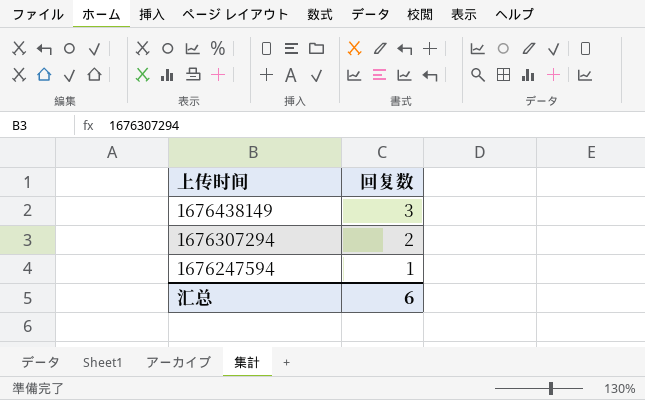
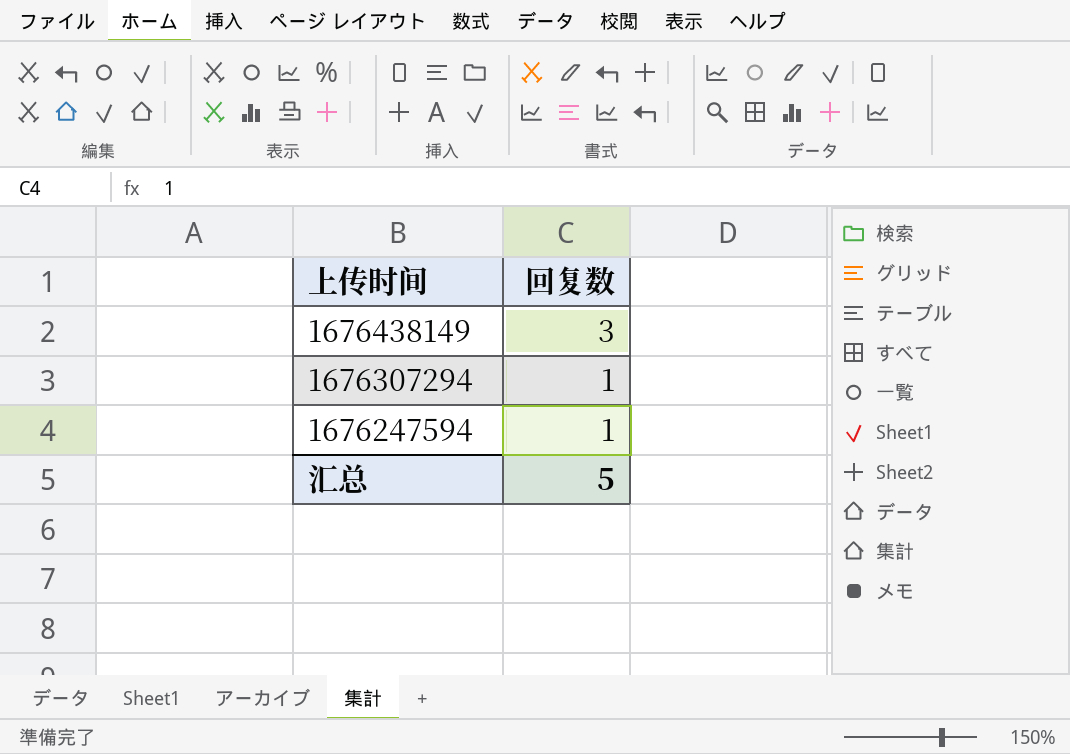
1676307294 | 回复数: 2 -> 1
汇总 | 回复数: 6 -> 5

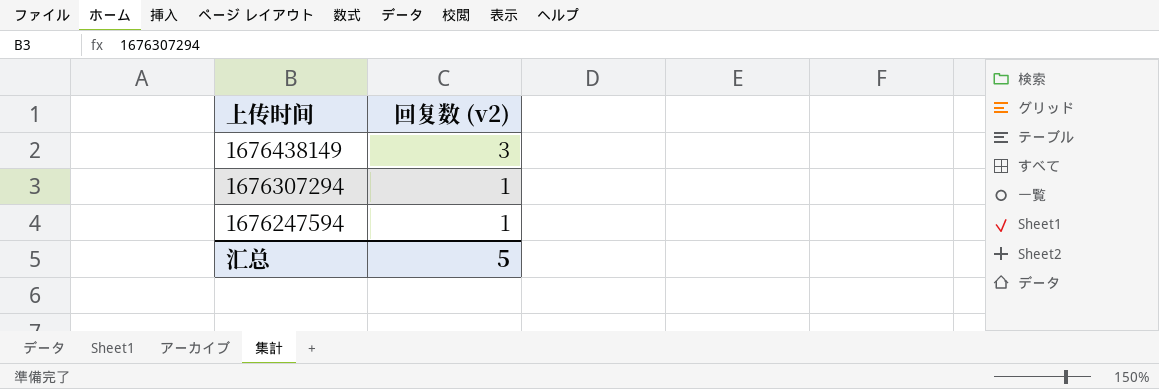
column name: 回复数 -> 回复数 (v2)

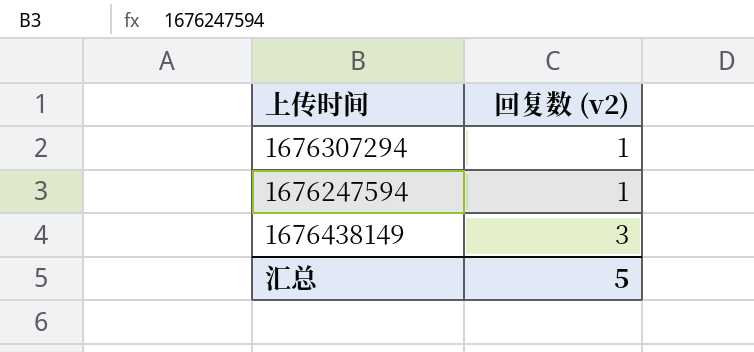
row order: 上传时间 descending -> 回复数 (v2) ascending

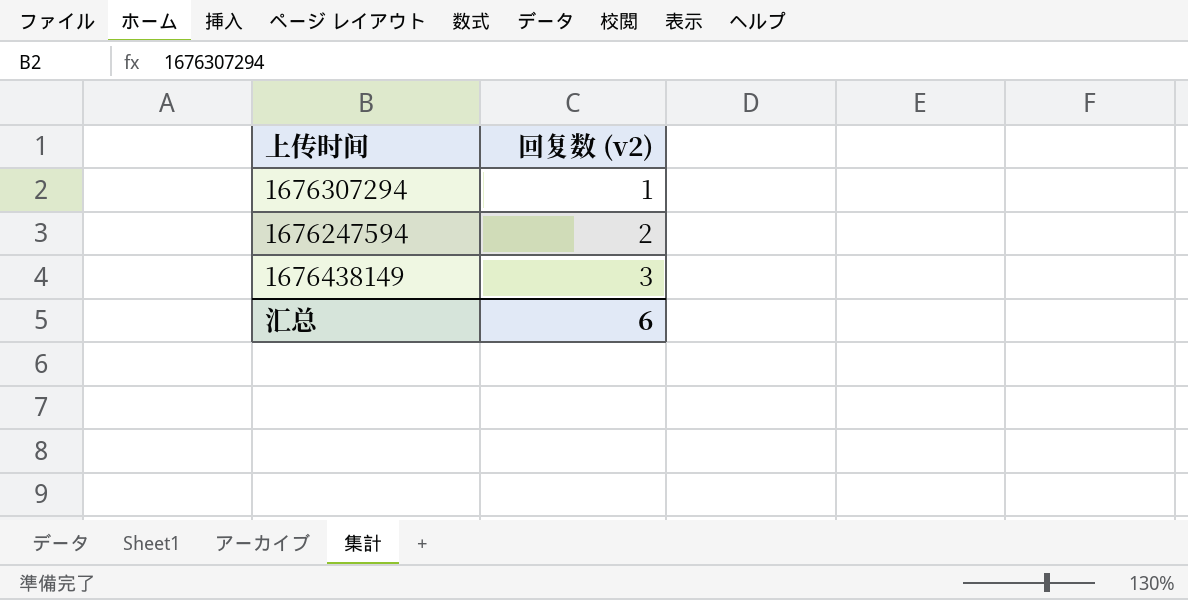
1676247594 | 回复数 (v2): 1 -> 2
汇总 | 回复数 (v2): 5 -> 6

